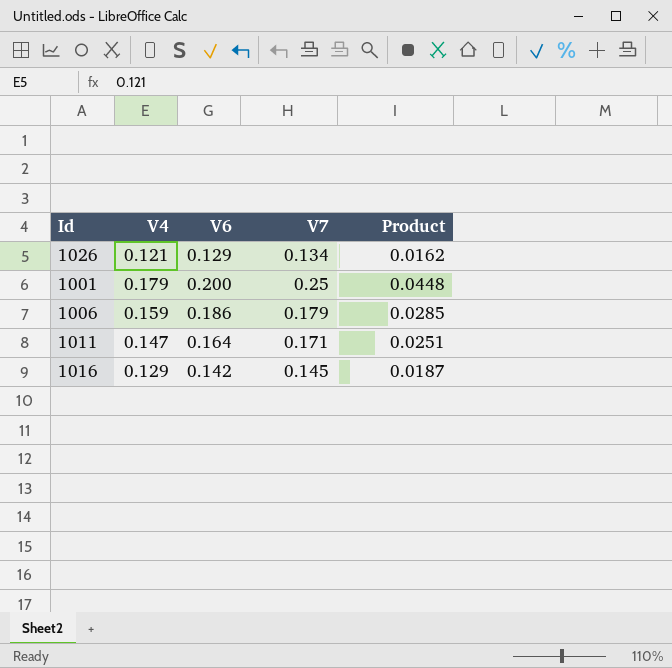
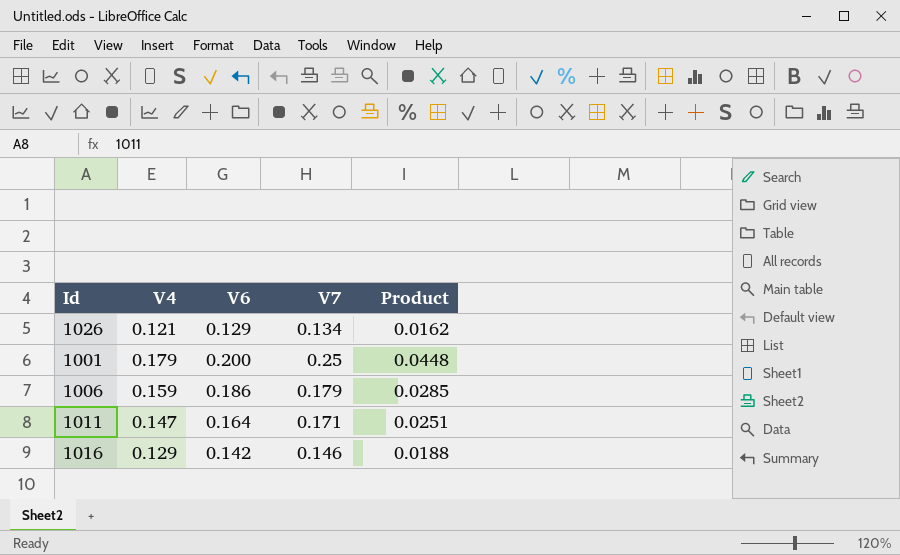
1016 | V7: 0.145 -> 0.146
1016 | Product: 0.0187 -> 0.0188

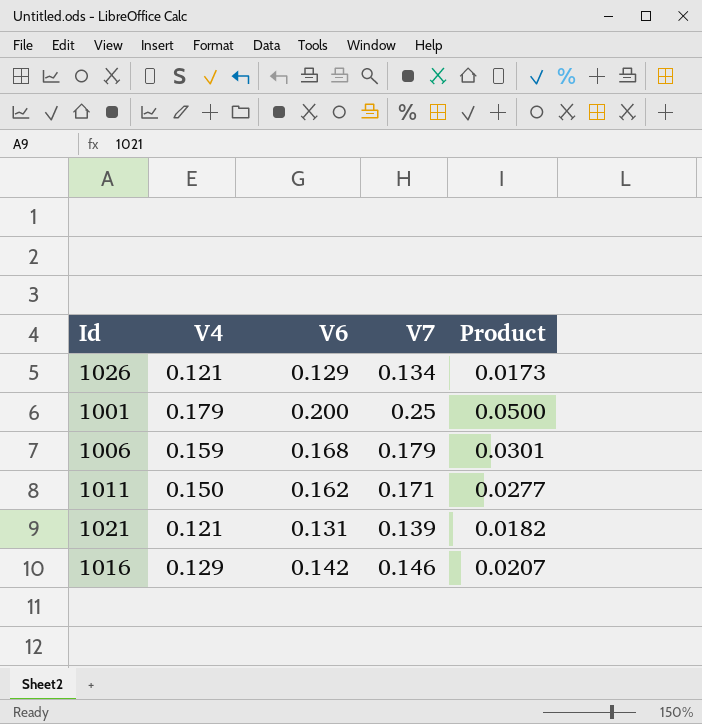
column Product | formula: [V4] * [V7] -> [V6] * [V7]
1006 | V6: 0.186 -> 0.168
1011 | V4: 0.147 -> 0.150
1011 | V6: 0.164 -> 0.162
row 1021: none -> 0.121 | 0.131 | 0.139 | 0.0182

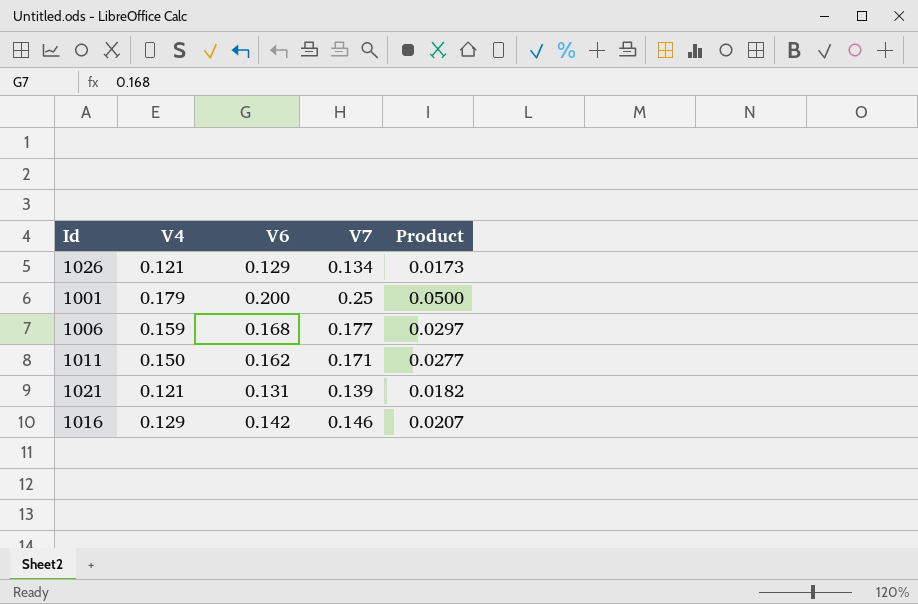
1006 | V7: 0.179 -> 0.177
1006 | Product: 0.0301 -> 0.0297

